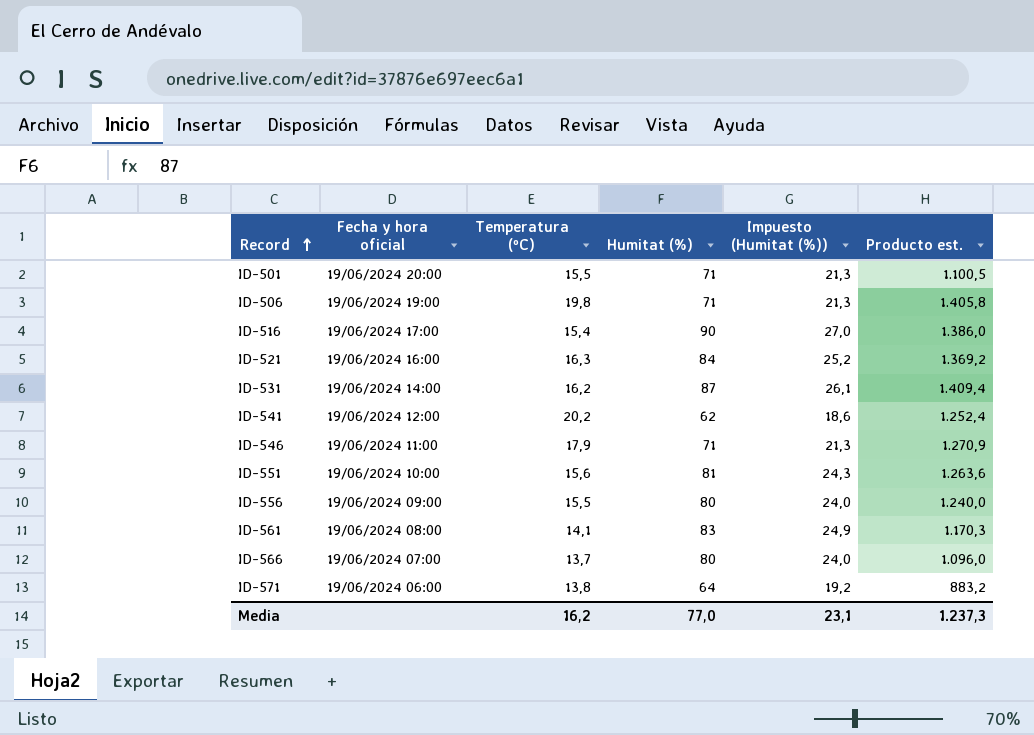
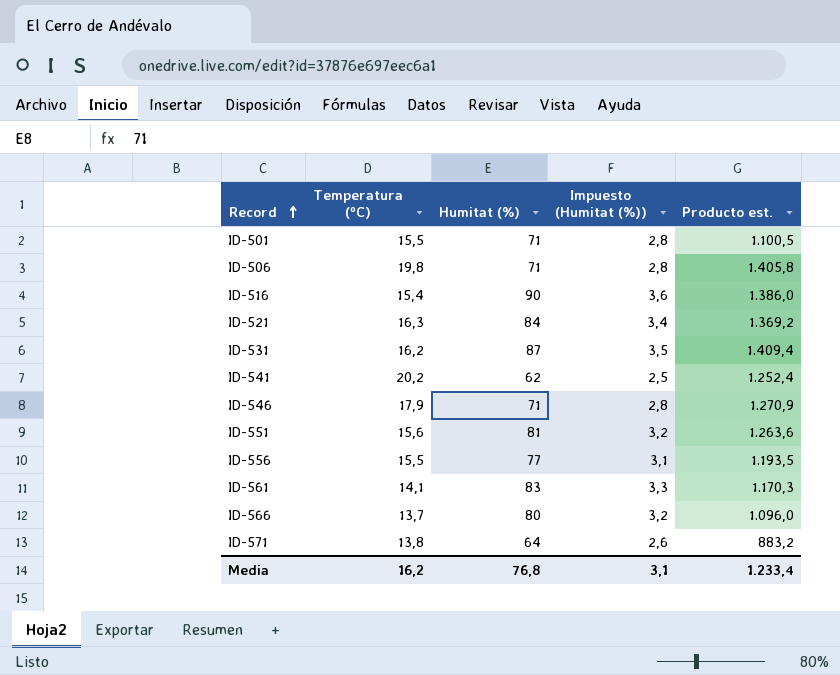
column Fecha y hora oficial | position: 2 -> none
column Impuesto (Humitat (%)) | formula: [Humitat (%)] * 0,3 -> [Humitat (%)] * 0,04
ID-556 | Humitat (%): 80 -> 77
ID-556 | Producto est.: 1.240,0 -> 1.193,5
Media | Humitat (%): 77,0 -> 76,8
Media | Impuesto (Humitat (%)): 23,1 -> 3,1
Media | Producto est.: 1.237,3 -> 1.233,4

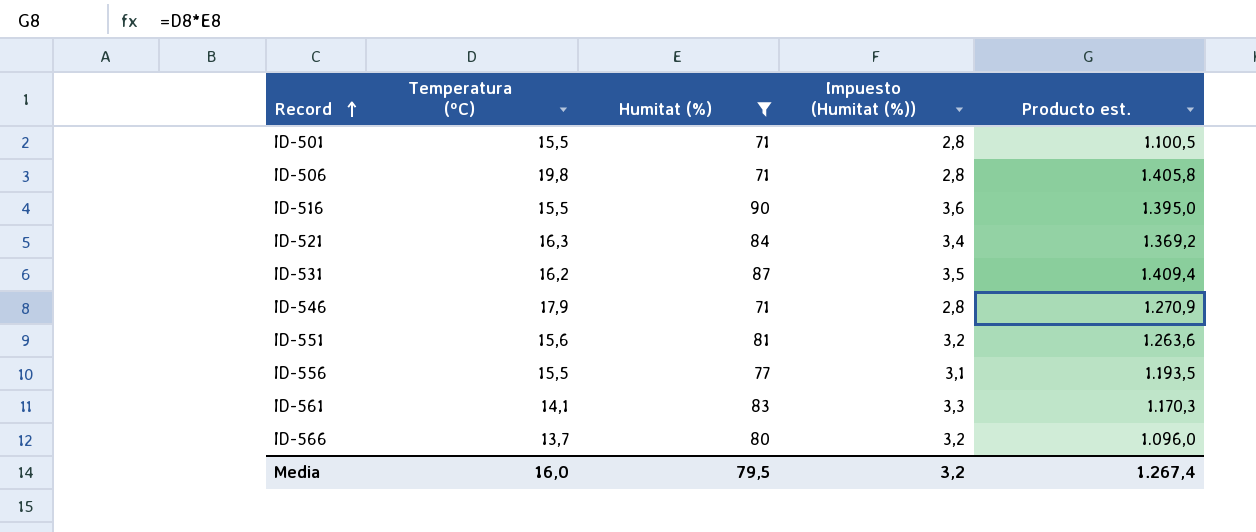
filter: none -> Humitat (%) >= 71
ID-516 | Temperatura (ºC): 15,4 -> 15,5
ID-516 | Producto est.: 1.386,0 -> 1.395,0
Media | Temperatura (ºC): 16,2 -> 16,0
Media | Humitat (%): 76,8 -> 79,5
Media | Impuesto (Humitat (%)): 3,1 -> 3,2
Media | Producto est.: 1.233,4 -> 1.267,4

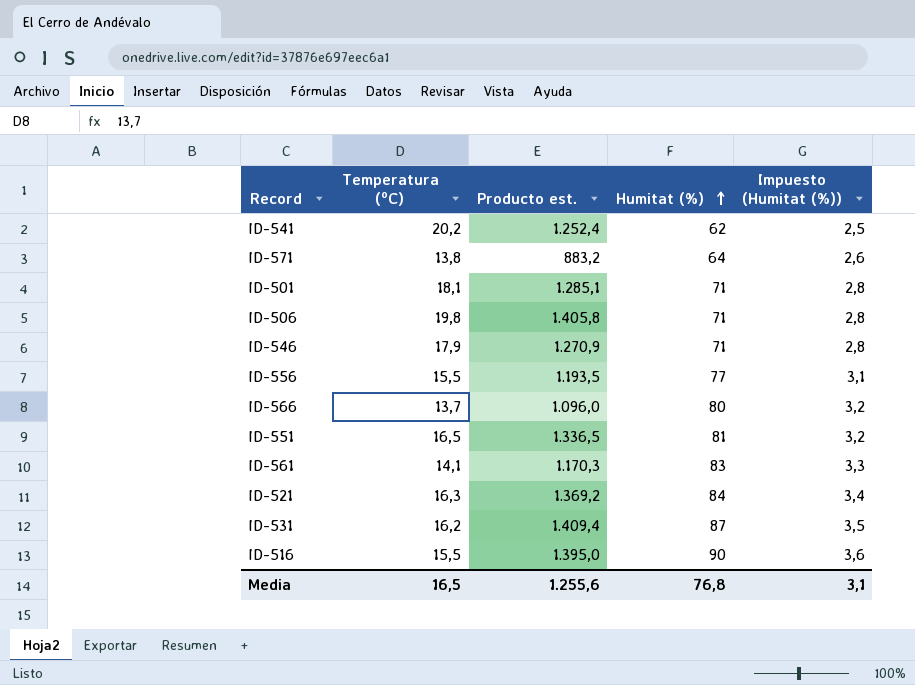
filter: Humitat (%) >= 71 -> none
row order: Record ascending -> Humitat (%) ascending
column Producto est. | position: 5 -> 3
ID-501 | Temperatura (ºC): 15,5 -> 18,1
ID-501 | Producto est.: 1.100,5 -> 1.285,1
ID-551 | Temperatura (ºC): 15,6 -> 16,5
ID-551 | Producto est.: 1.263,6 -> 1.336,5
Media | Temperatura (ºC): 16,0 -> 16,5
Media | Producto est.: 1.267,4 -> 1.255,6
Media | Humitat (%): 79,5 -> 76,8
Media | Impuesto (Humitat (%)): 3,2 -> 3,1

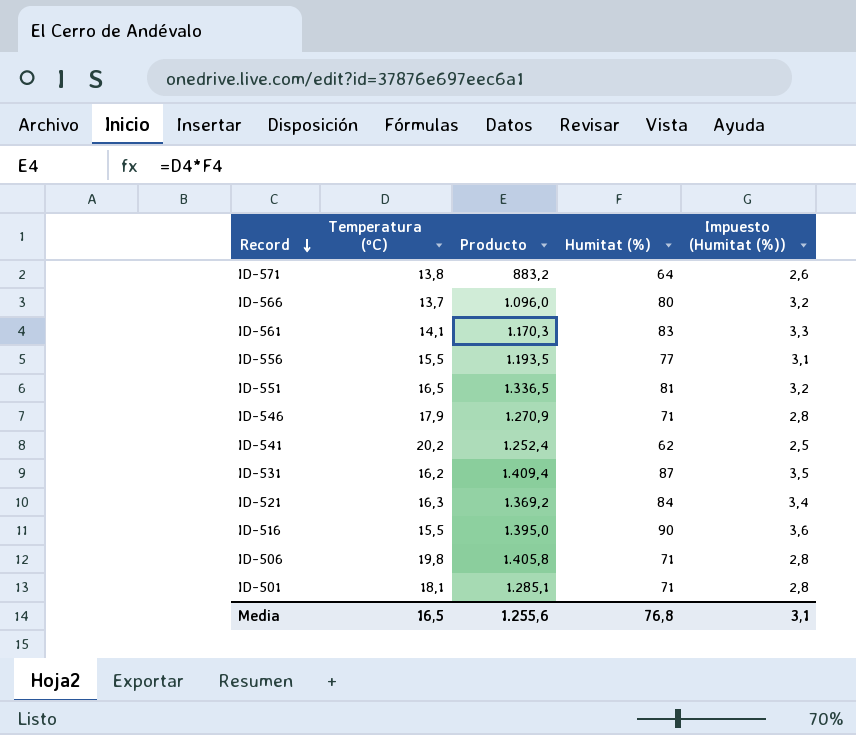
row order: Humitat (%) ascending -> Record descending
column name: Producto est. -> Producto

